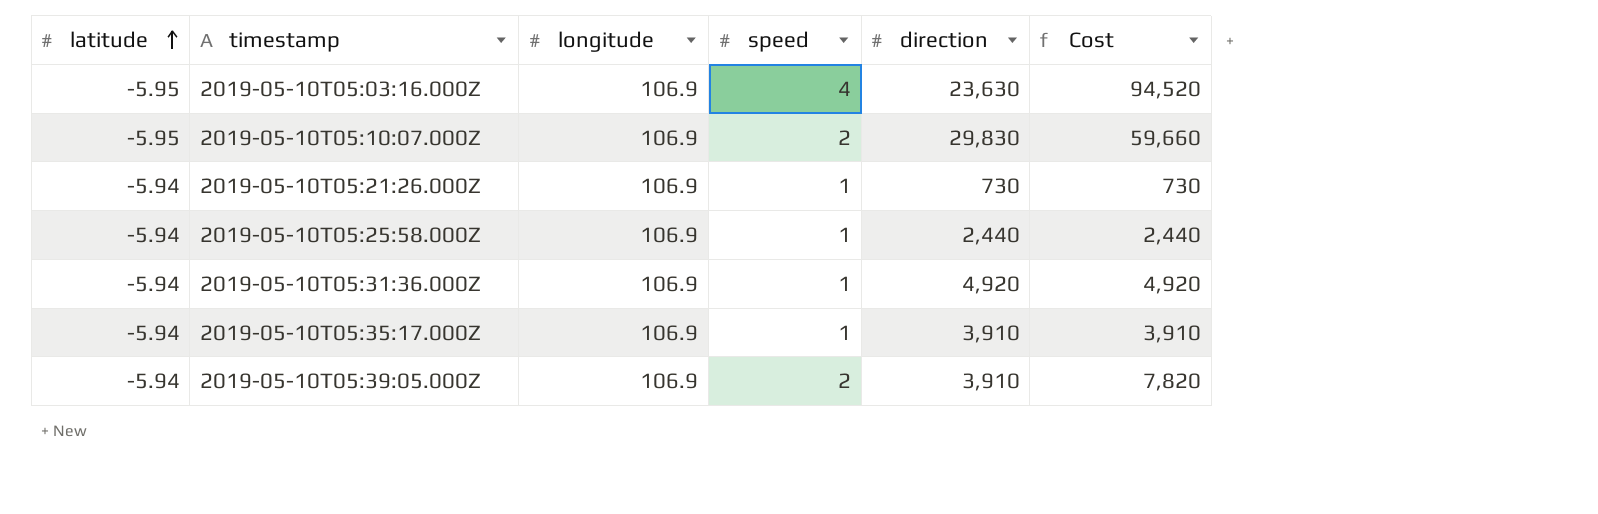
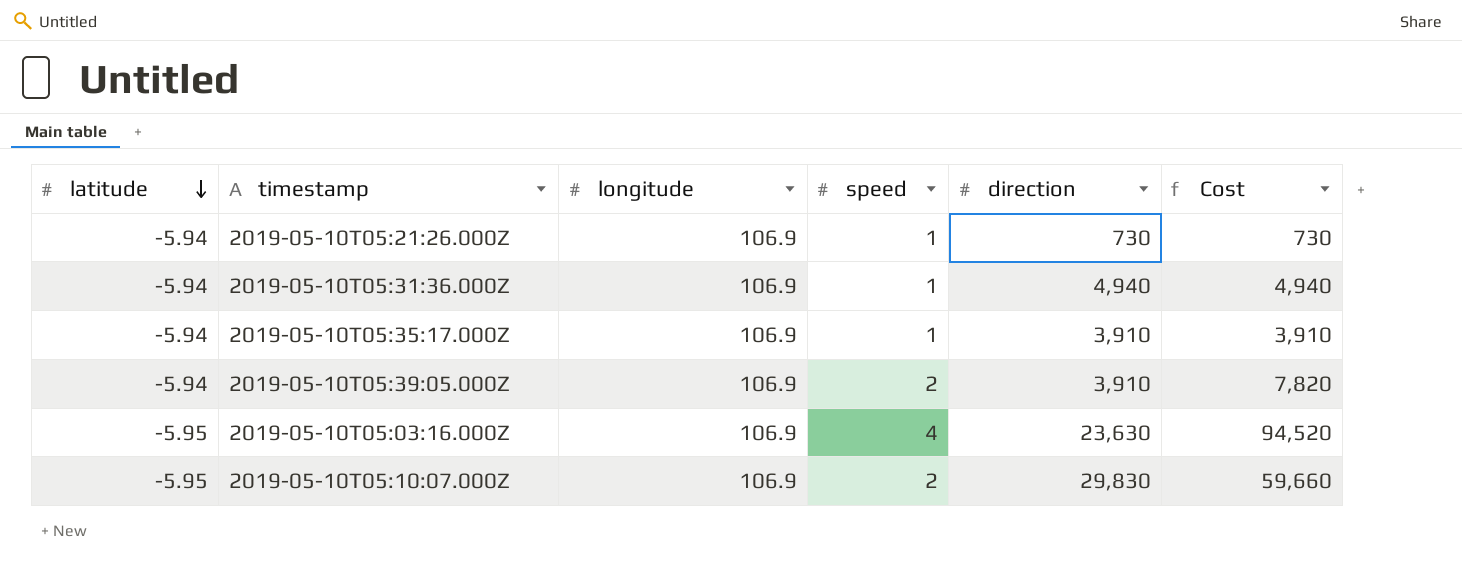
row order: latitude ascending -> latitude descending
row 2019-05-10T05:25:58.000Z: -5.94 | 106.9 | 1 | 2,440 | 2,440 -> none
2019-05-10T05:31:36.000Z | direction: 4,920 -> 4,940
2019-05-10T05:31:36.000Z | Cost: 4,920 -> 4,940

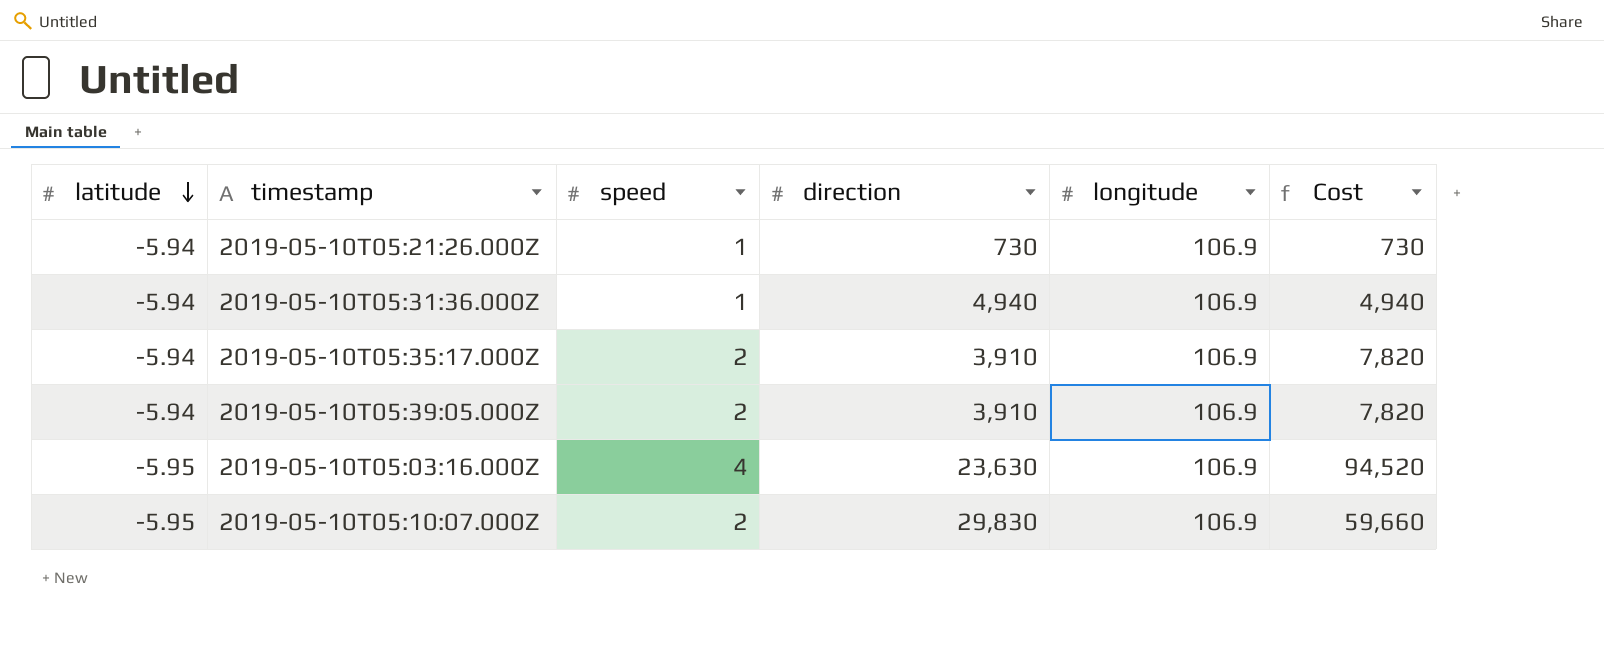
column longitude | position: 3 -> 5
2019-05-10T05:35:17.000Z | speed: 1 -> 2
2019-05-10T05:35:17.000Z | Cost: 3,910 -> 7,820

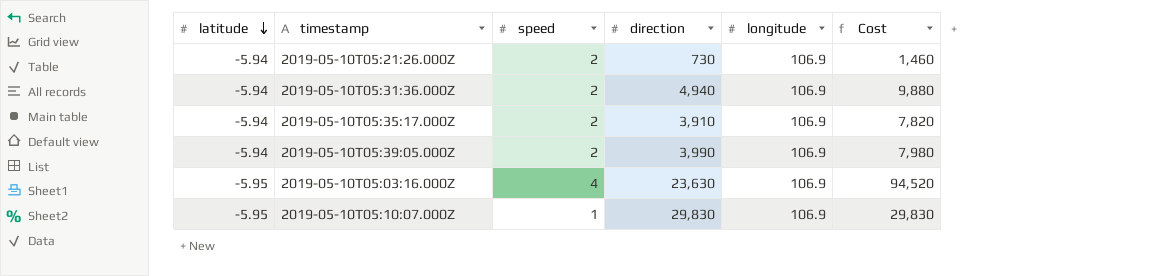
2019-05-10T05:21:26.000Z | speed: 1 -> 2
2019-05-10T05:21:26.000Z | Cost: 730 -> 1,460
2019-05-10T05:31:36.000Z | speed: 1 -> 2
2019-05-10T05:31:36.000Z | Cost: 4,940 -> 9,880
2019-05-10T05:39:05.000Z | direction: 3,910 -> 3,990
2019-05-10T05:39:05.000Z | Cost: 7,820 -> 7,980
2019-05-10T05:10:07.000Z | speed: 2 -> 1
2019-05-10T05:10:07.000Z | Cost: 59,660 -> 29,830

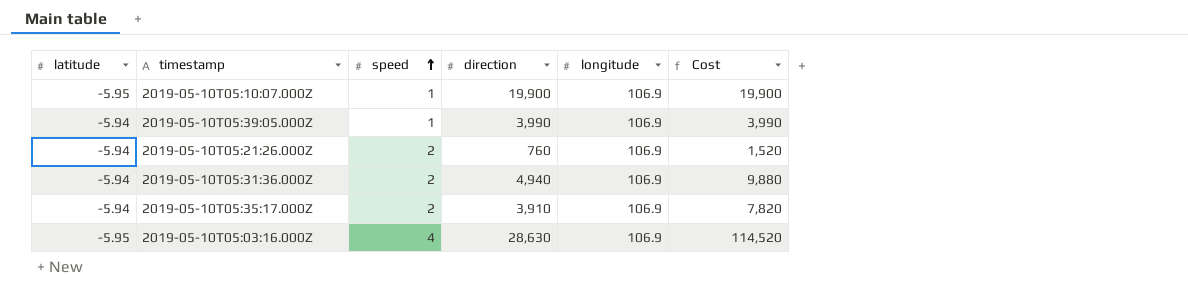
row order: latitude descending -> speed ascending
2019-05-10T05:10:07.000Z | direction: 29,830 -> 19,900
2019-05-10T05:10:07.000Z | Cost: 29,830 -> 19,900
2019-05-10T05:39:05.000Z | speed: 2 -> 1
2019-05-10T05:39:05.000Z | Cost: 7,980 -> 3,990
2019-05-10T05:21:26.000Z | direction: 730 -> 760
2019-05-10T05:21:26.000Z | Cost: 1,460 -> 1,520
2019-05-10T05:03:16.000Z | direction: 23,630 -> 28,630
2019-05-10T05:03:16.000Z | Cost: 94,520 -> 114,520

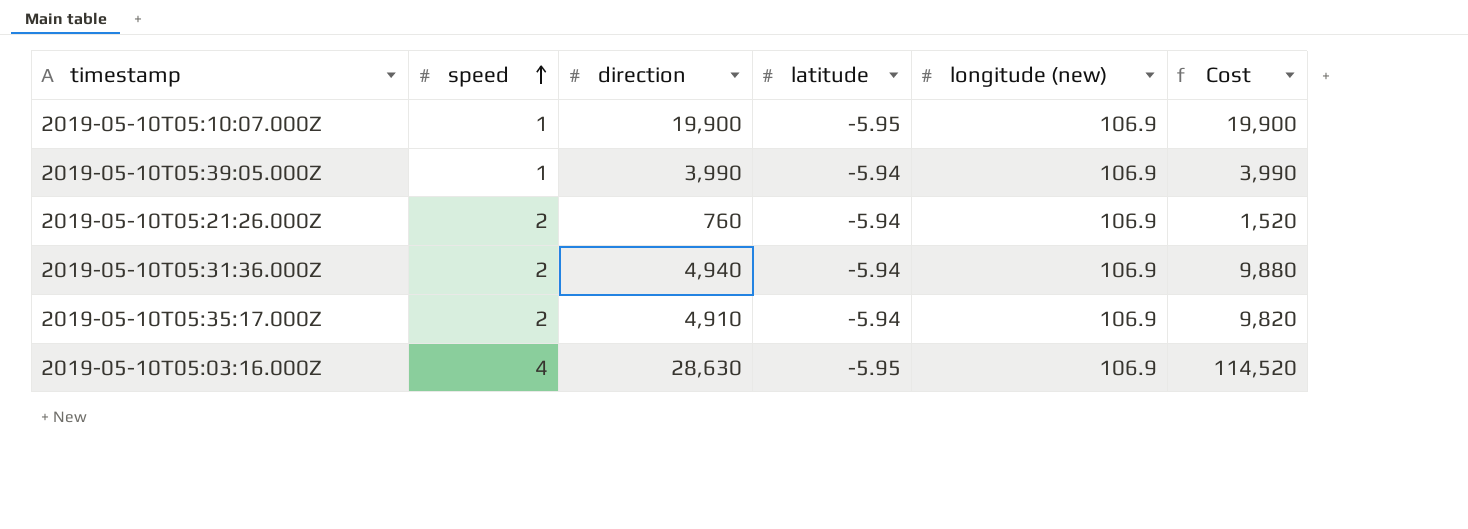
column latitude | position: 1 -> 4
column name: longitude -> longitude (new)
2019-05-10T05:35:17.000Z | direction: 3,910 -> 4,910
2019-05-10T05:35:17.000Z | Cost: 7,820 -> 9,820

